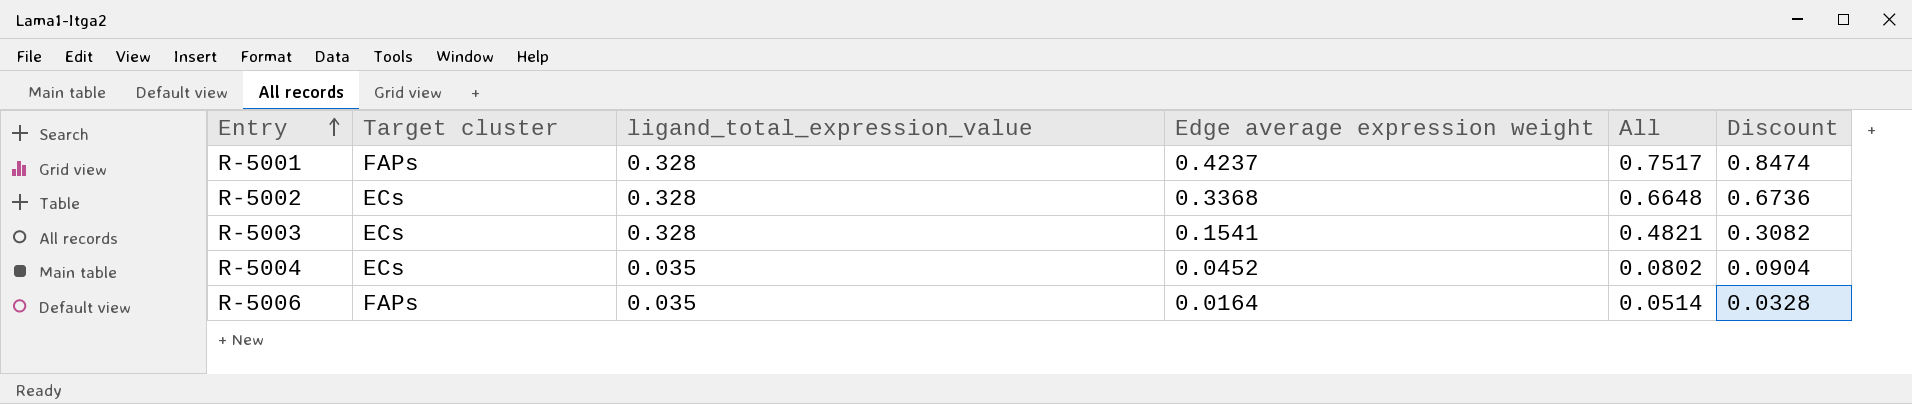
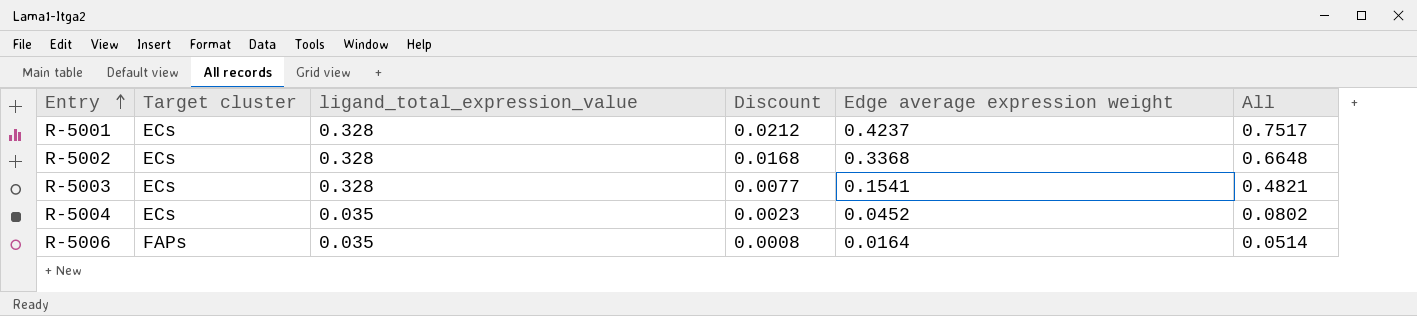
column Discount | formula: [Edge average expression weight] * 2 -> [Edge average expression weight] * 0.05
column Discount | position: 6 -> 4
R-5001 | Target cluster: FAPs -> ECs

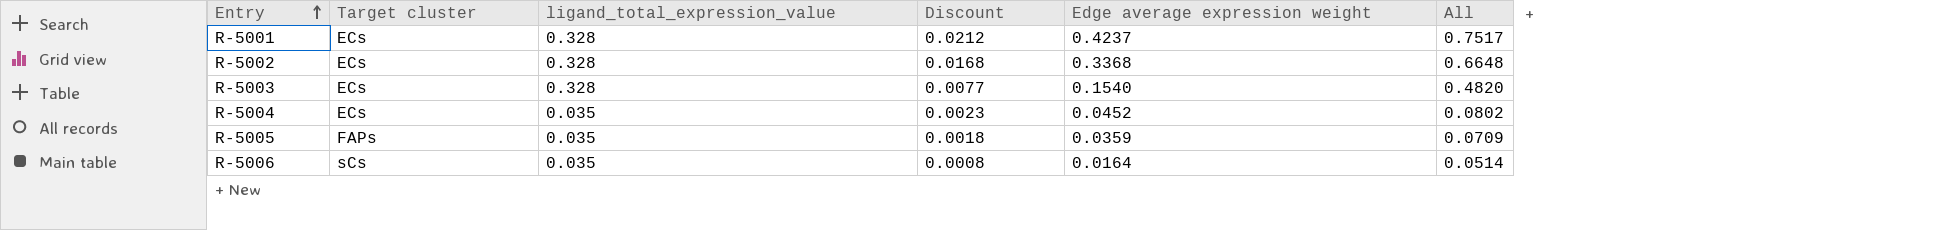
R-5003 | Edge average expression weight: 0.1541 -> 0.1540
R-5003 | All: 0.4821 -> 0.4820
row R-5005: none -> FAPs | 0.035 | 0.0018 | 0.0359 | 0.0709
R-5006 | Target cluster: FAPs -> sCs

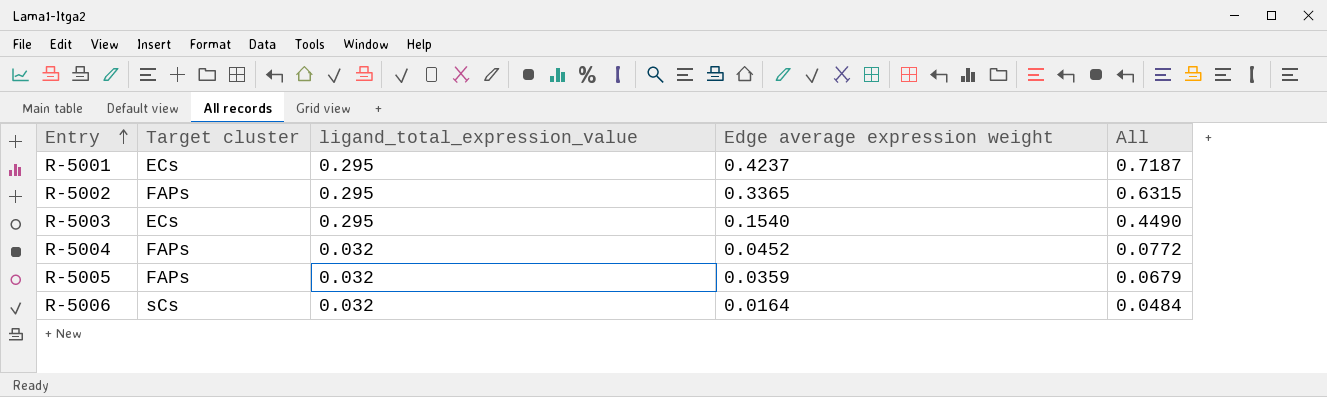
column Discount | formula: [Edge average expression weight] * 0.05 -> none
R-5001 | ligand_total_expression_value: 0.328 -> 0.295
R-5001 | All: 0.7517 -> 0.7187
R-5002 | Target cluster: ECs -> FAPs
R-5002 | ligand_total_expression_value: 0.328 -> 0.295
R-5002 | Edge average expression weight: 0.3368 -> 0.3365
R-5002 | All: 0.6648 -> 0.6315
R-5003 | ligand_total_expression_value: 0.328 -> 0.295
R-5003 | All: 0.4820 -> 0.4490
R-5004 | Target cluster: ECs -> FAPs
R-5004 | ligand_total_expression_value: 0.035 -> 0.032
R-5004 | All: 0.0802 -> 0.0772
R-5005 | ligand_total_expression_value: 0.035 -> 0.032
R-5005 | All: 0.0709 -> 0.0679
R-5006 | ligand_total_expression_value: 0.035 -> 0.032
R-5006 | All: 0.0514 -> 0.0484

